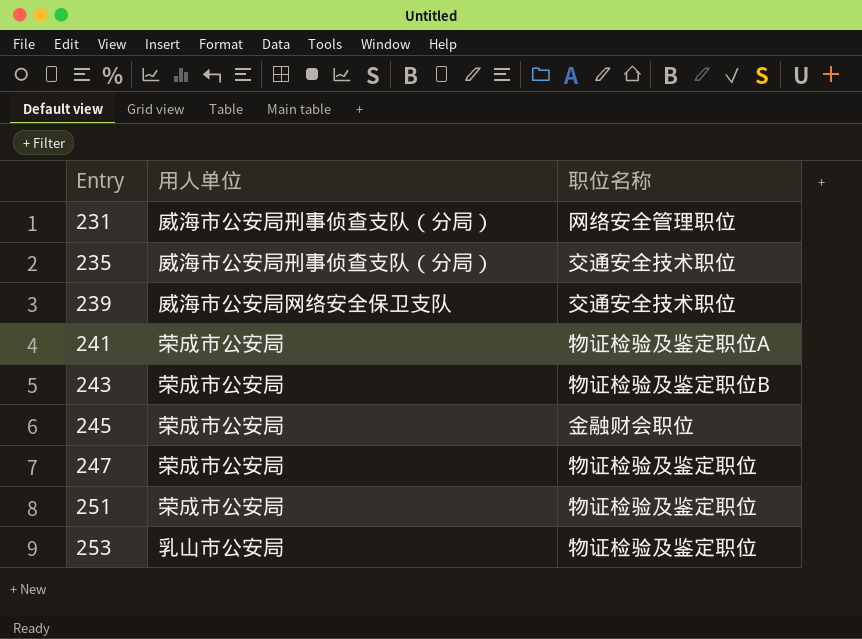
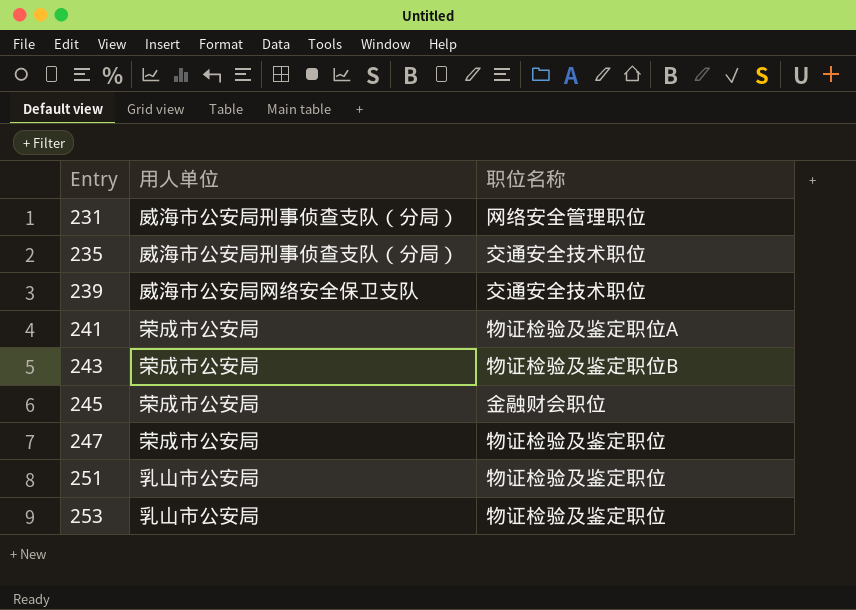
251 | 用人单位: 荣成市公安局 -> 乳山市公安局

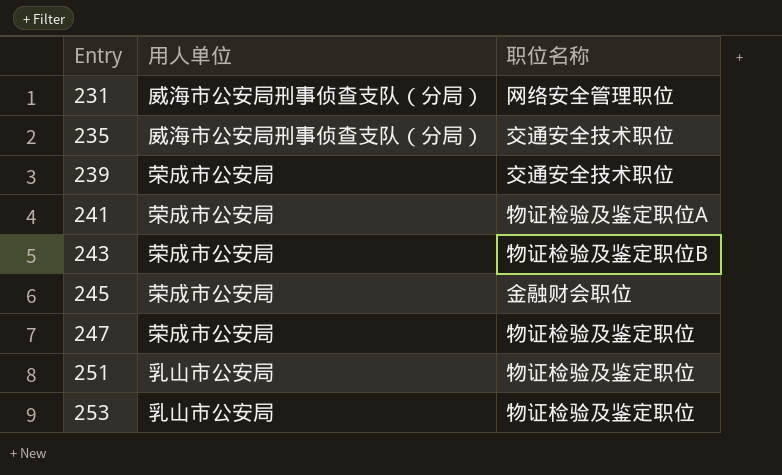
239 | 用人单位: 威海市公安局网络安全保卫支队 -> 荣成市公安局

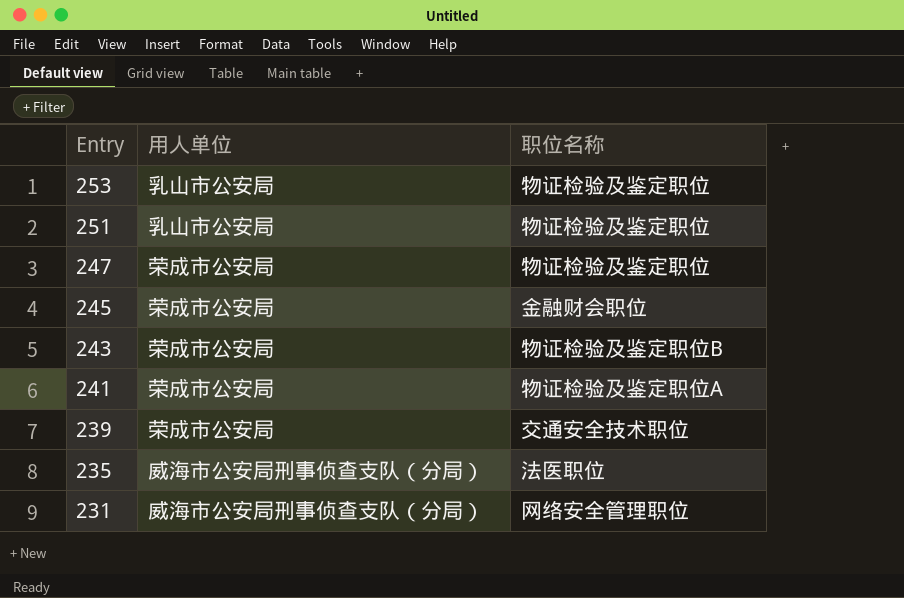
row order: Entry ascending -> Entry descending
235 | 职位名称: 交通安全技术职位 -> 法医职位

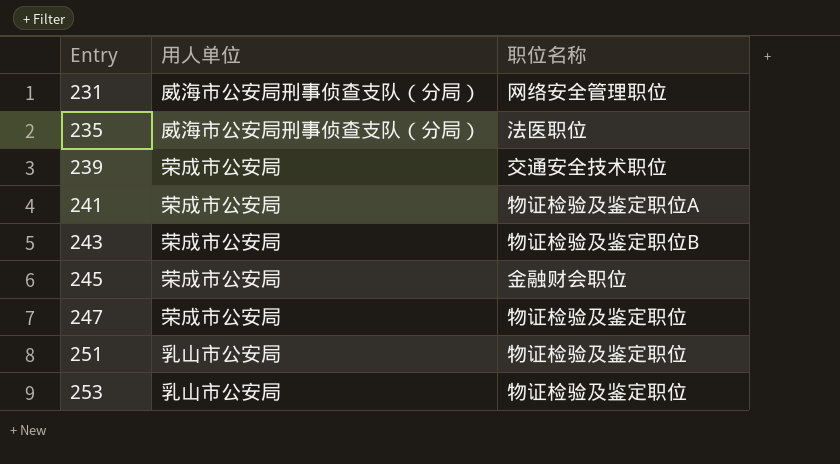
row order: Entry descending -> Entry ascending

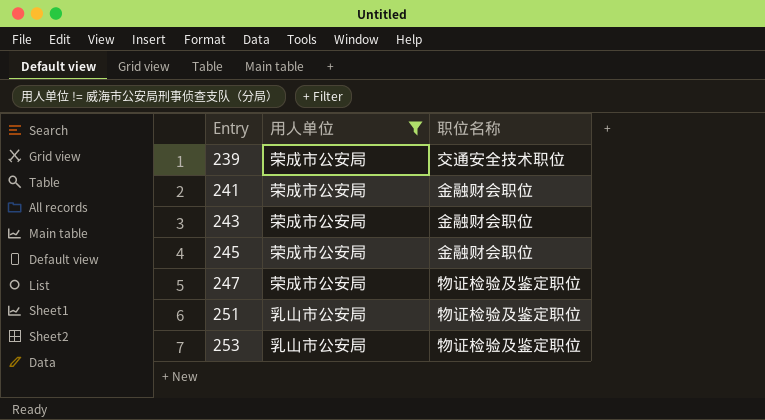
filter: none -> 用人单位 != 威海市公安局刑事侦查支队（分局）
241 | 职位名称: 物证检验及鉴定职位A -> 金融财会职位
243 | 职位名称: 物证检验及鉴定职位B -> 金融财会职位

